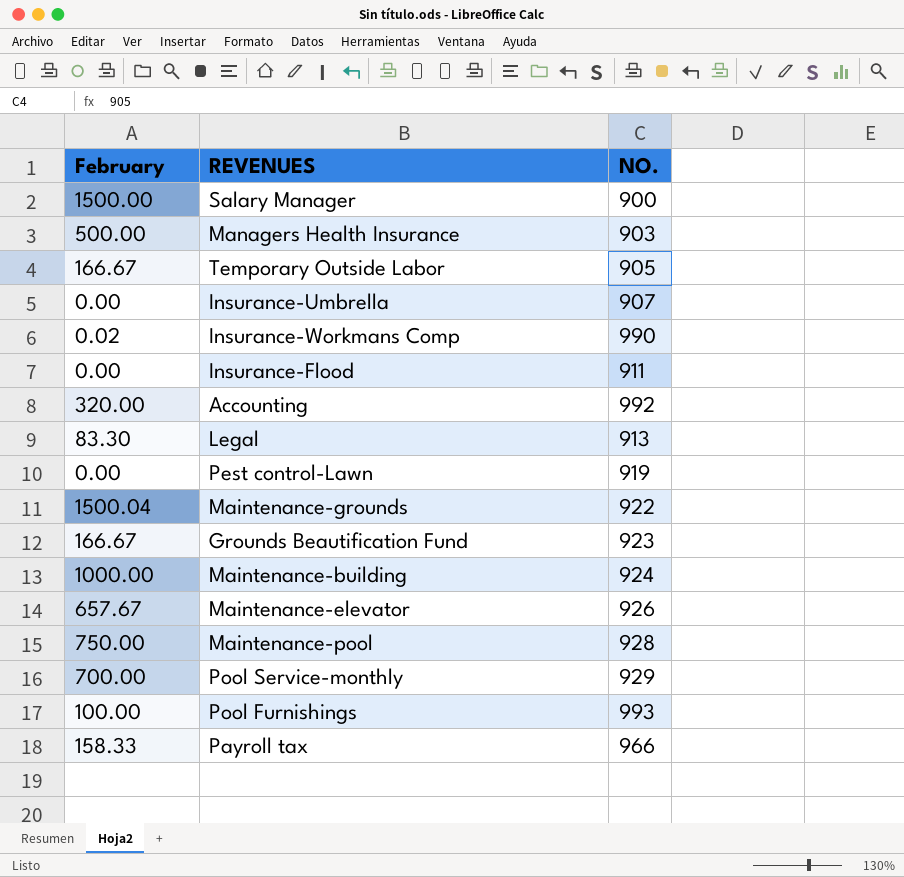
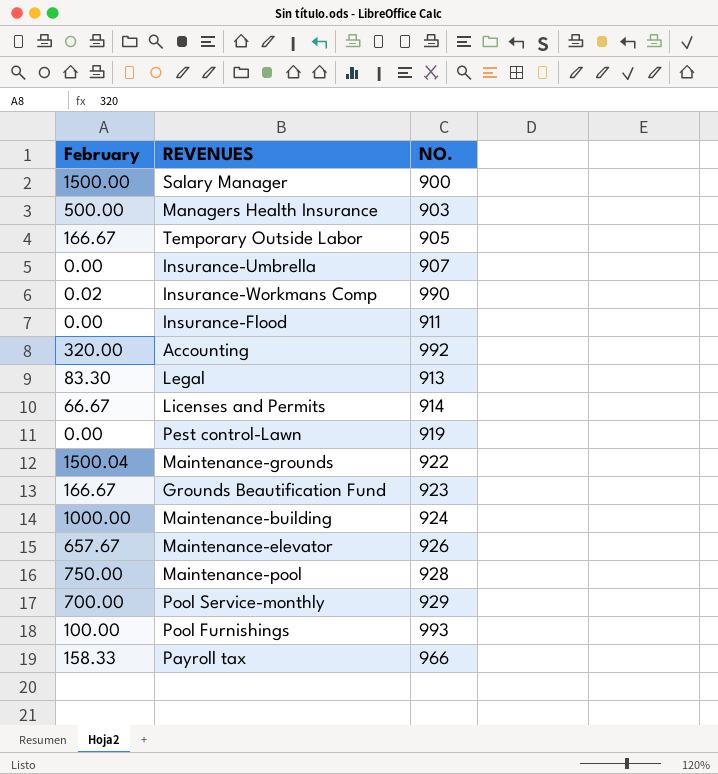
row Licenses and Permits: none -> 66.67 | 914

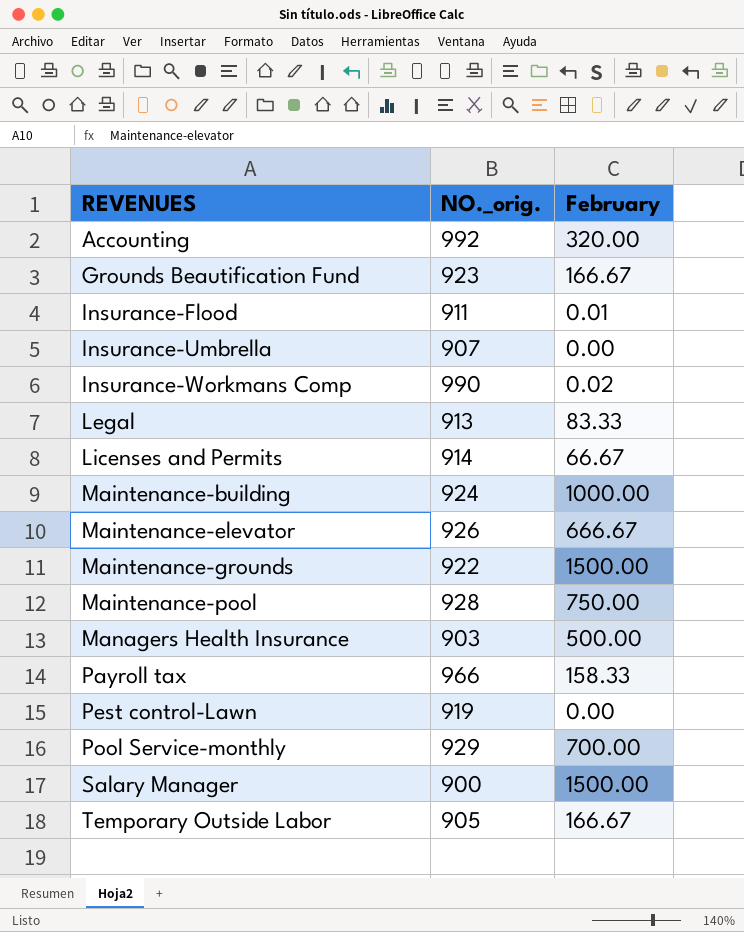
row order: none -> REVENUES ascending
column name: NO. -> NO._orig.
column February | position: 1 -> 3
row Pool Furnishings: 100.00 | 993 -> none
Insurance-Flood | February: 0.00 -> 0.01
Legal | February: 83.30 -> 83.33
Maintenance-elevator | February: 657.67 -> 666.67
Maintenance-grounds | February: 1500.04 -> 1500.00

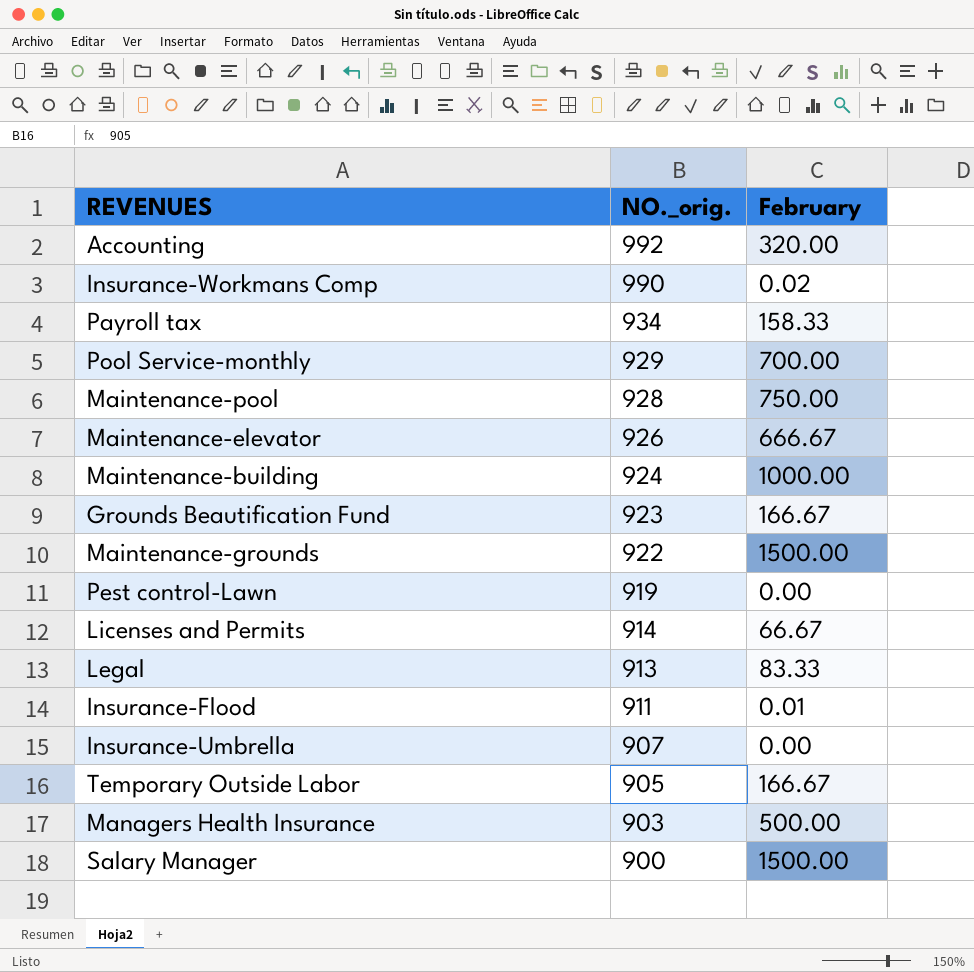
row order: REVENUES ascending -> NO._orig. descending
Payroll tax | NO._orig.: 966 -> 934

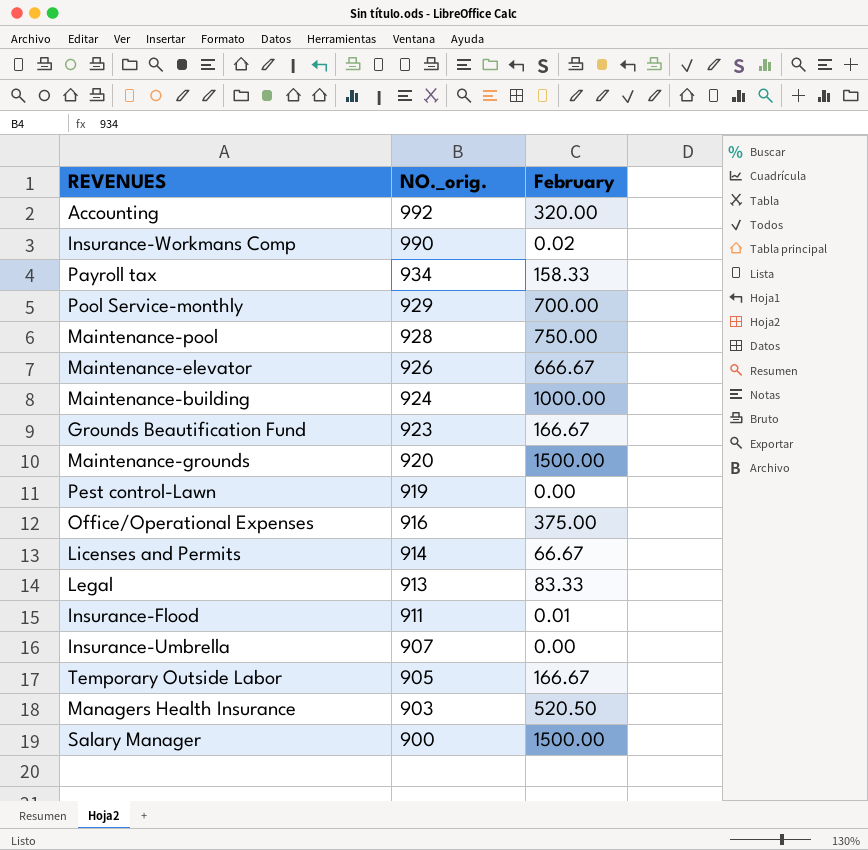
Maintenance-grounds | NO._orig.: 922 -> 920
row Office/Operational Expenses: none -> 916 | 375.00
Managers Health Insurance | February: 500.00 -> 520.50

